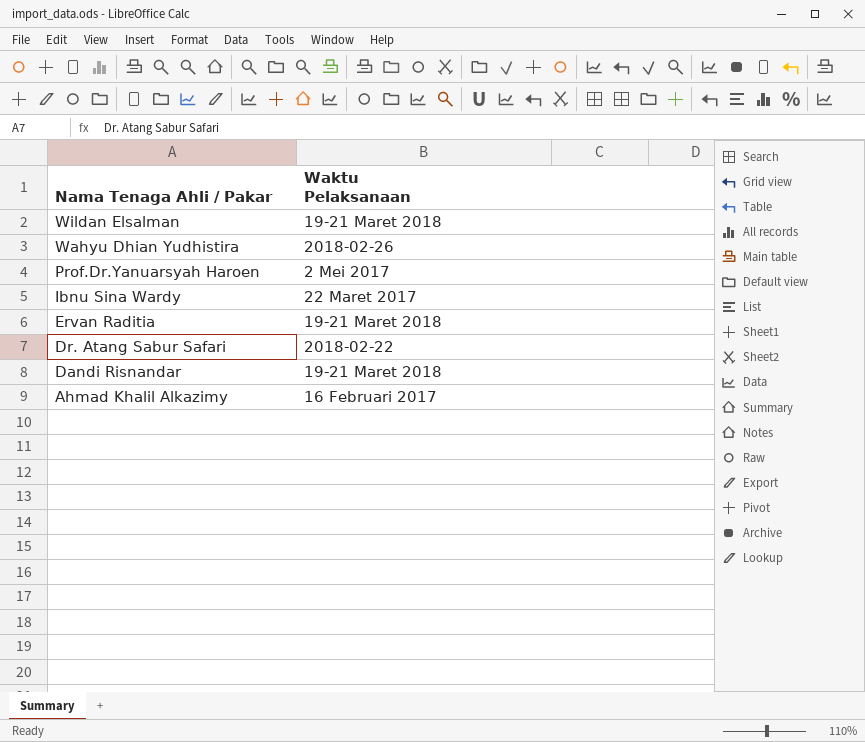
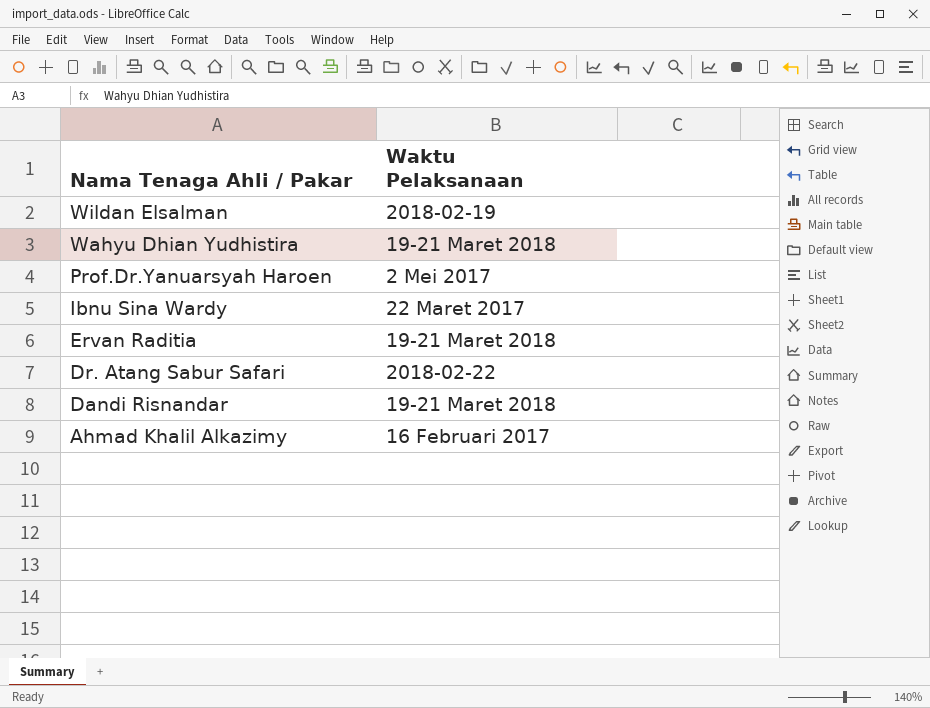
Wildan Elsalman | Waktu Pelaksanaan: 19-21 Maret 2018 -> 2018-02-19
Wahyu Dhian Yudhistira | Waktu Pelaksanaan: 2018-02-26 -> 19-21 Maret 2018

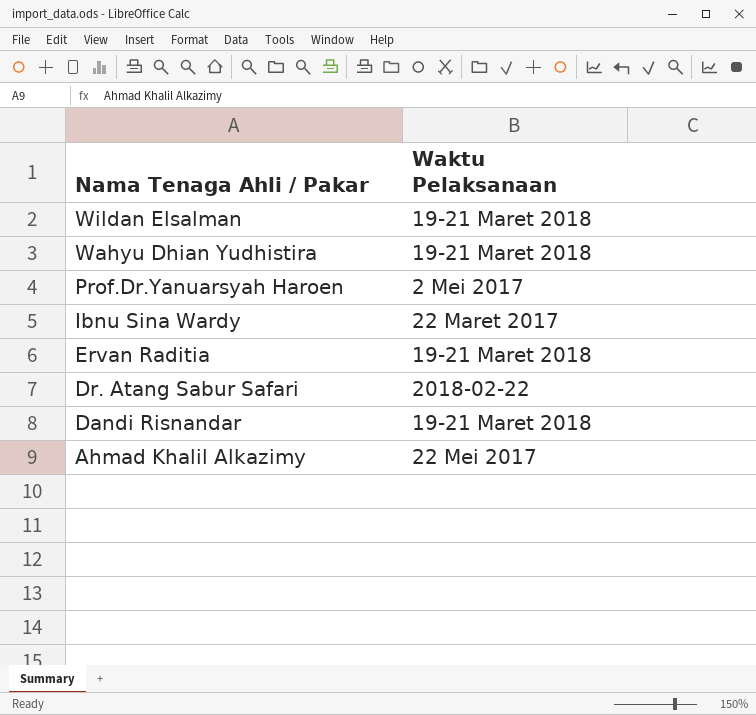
Wildan Elsalman | Waktu Pelaksanaan: 2018-02-19 -> 19-21 Maret 2018
Ahmad Khalil Alkazimy | Waktu Pelaksanaan: 16 Februari 2017 -> 22 Mei 2017

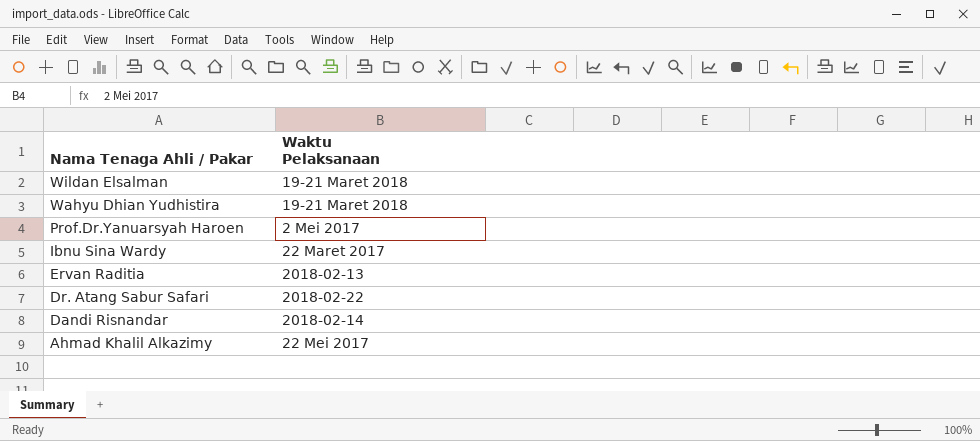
Ervan Raditia | Waktu Pelaksanaan: 19-21 Maret 2018 -> 2018-02-13
Dandi Risnandar | Waktu Pelaksanaan: 19-21 Maret 2018 -> 2018-02-14

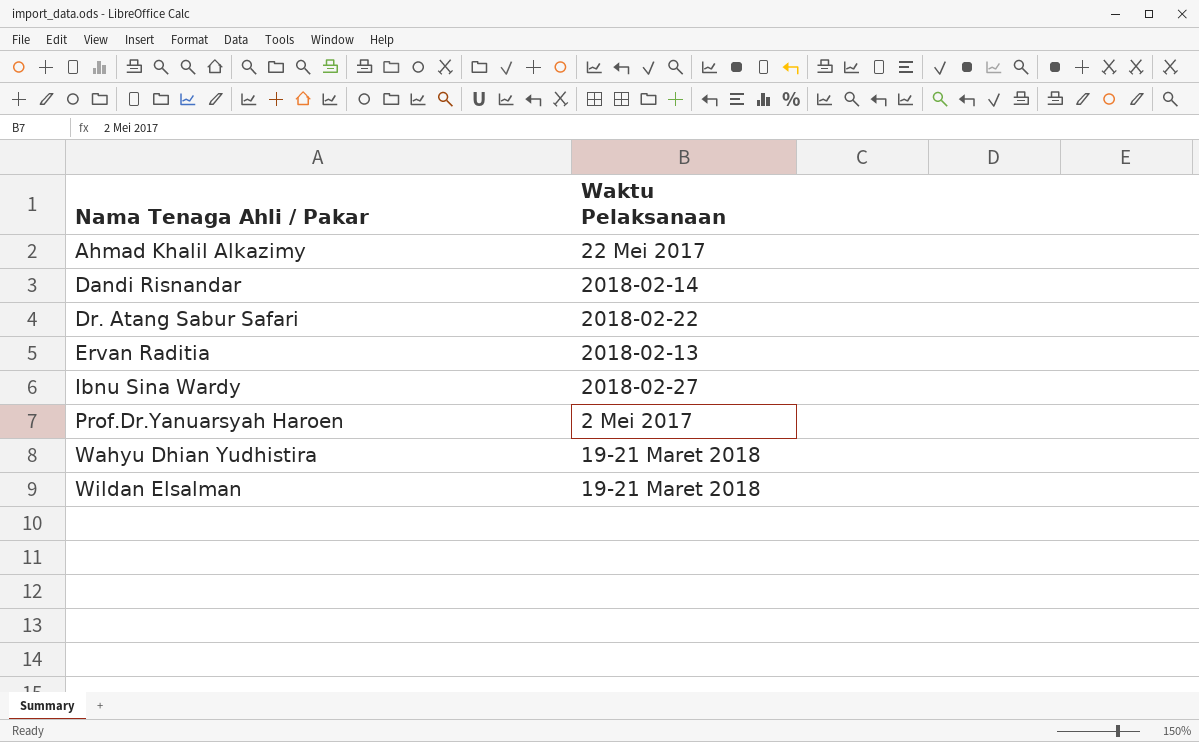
row order: Nama Tenaga Ahli / Pakar descending -> Nama Tenaga Ahli / Pakar ascending
Ibnu Sina Wardy | Waktu Pelaksanaan: 22 Maret 2017 -> 2018-02-27

